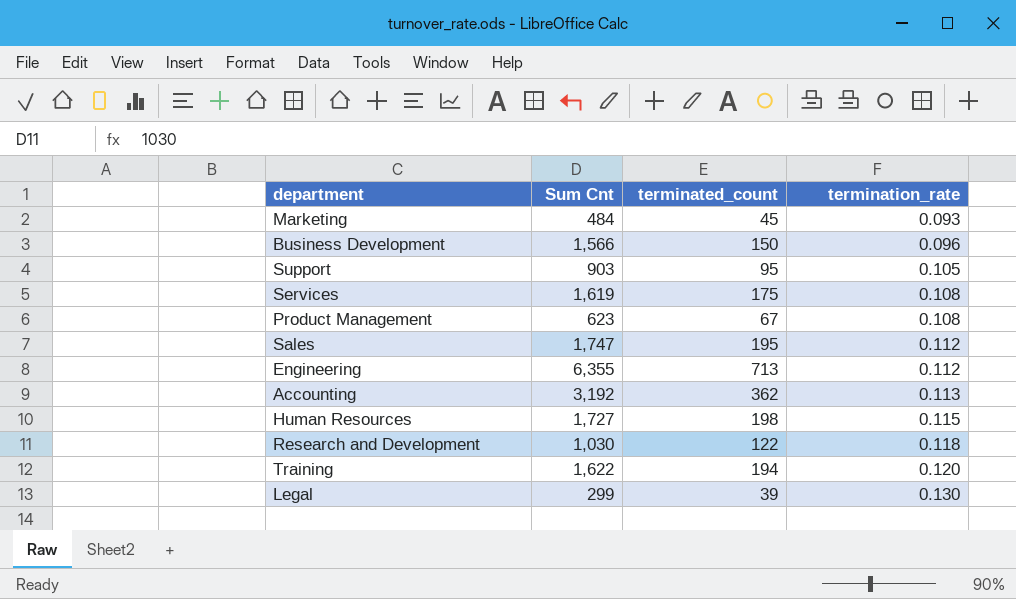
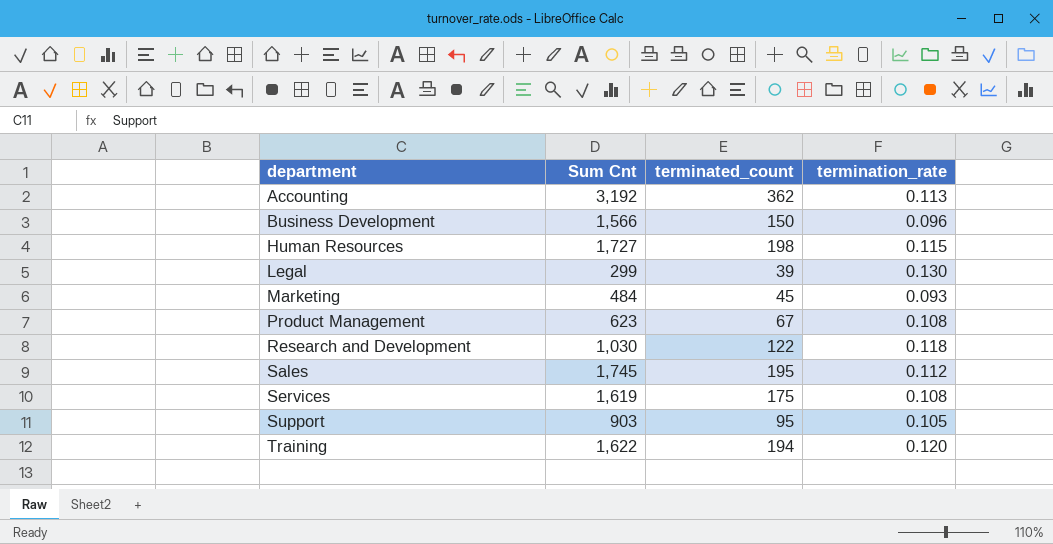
row order: termination_rate ascending -> department ascending
row Engineering: 6,355 | 713 | 0.112 -> none
Sales | Sum Cnt: 1,747 -> 1,745

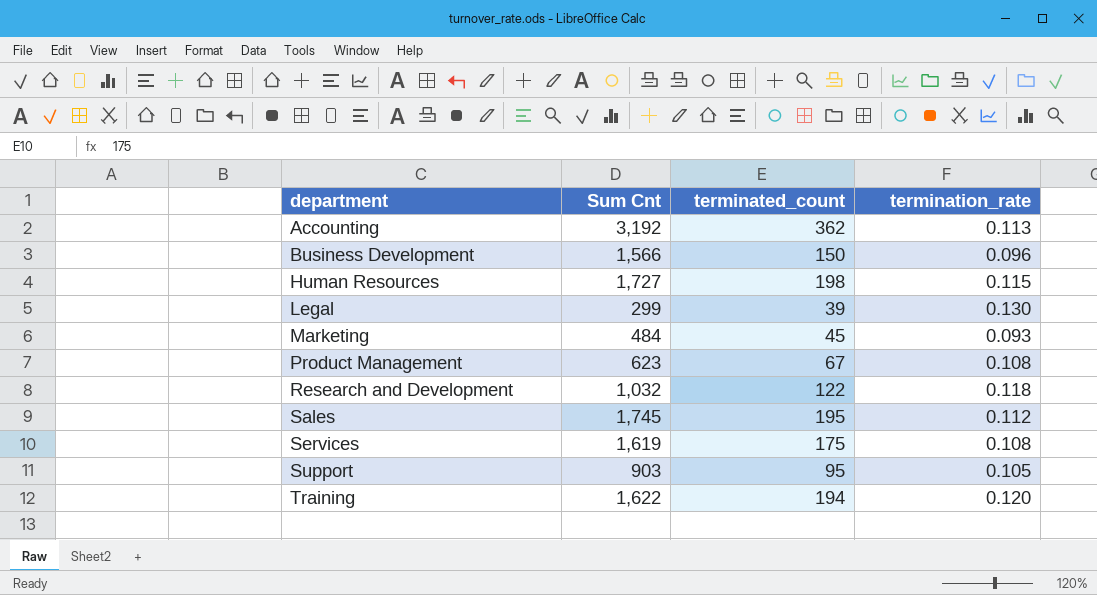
Research and Development | Sum Cnt: 1,030 -> 1,032

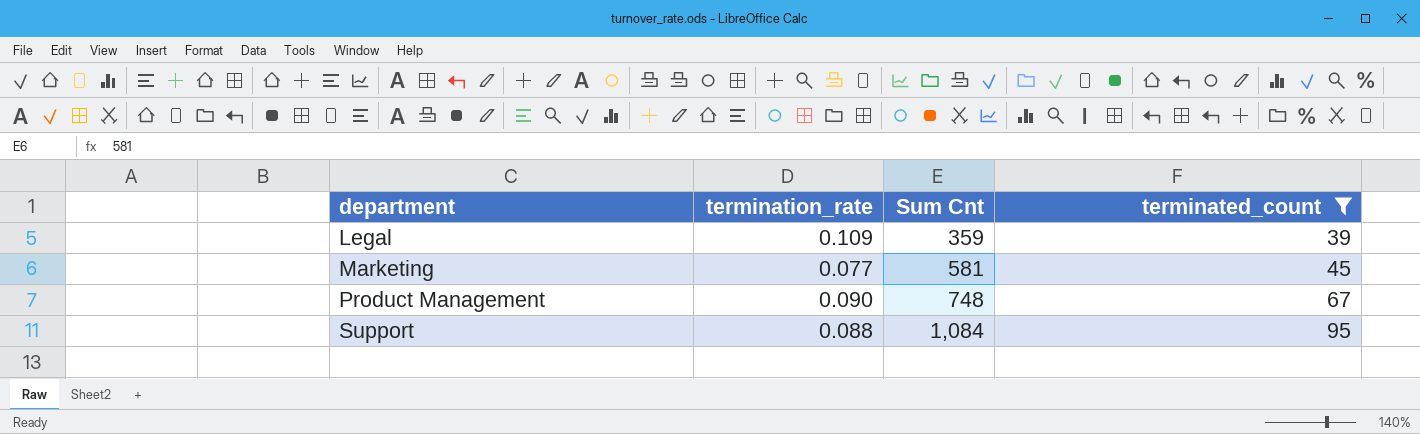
filter: none -> terminated_count <= 95
column termination_rate | position: 4 -> 2
Legal | termination_rate: 0.130 -> 0.109
Legal | Sum Cnt: 299 -> 359
Marketing | termination_rate: 0.093 -> 0.077
Marketing | Sum Cnt: 484 -> 581
Product Management | termination_rate: 0.108 -> 0.090
Product Management | Sum Cnt: 623 -> 748
Support | termination_rate: 0.105 -> 0.088
Support | Sum Cnt: 903 -> 1,084

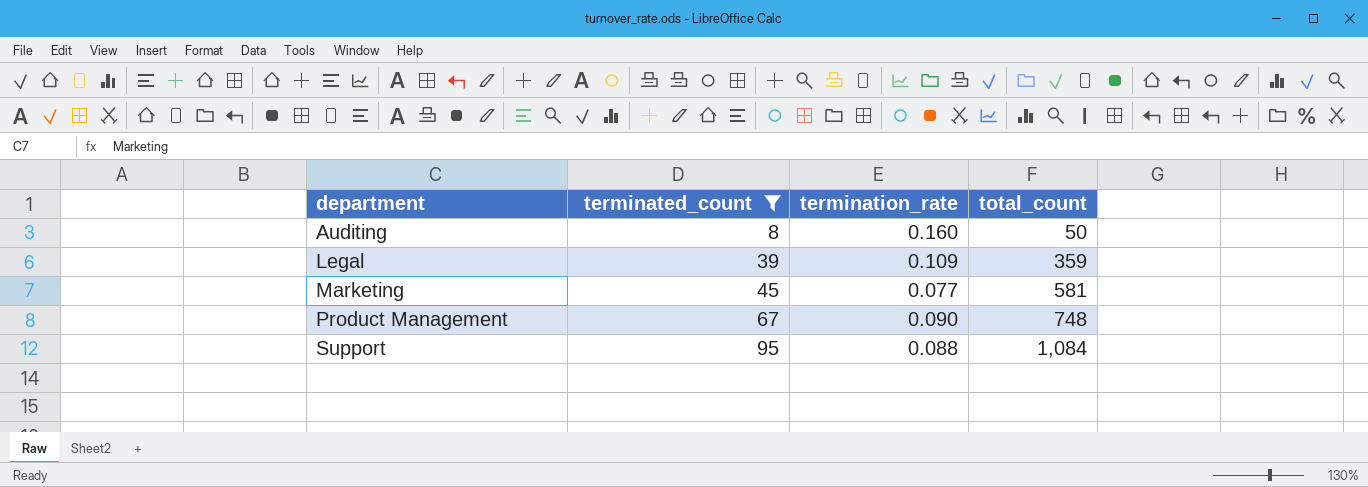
column terminated_count | position: 4 -> 2
column name: Sum Cnt -> total_count
row Auditing: none -> 8 | 0.160 | 50

